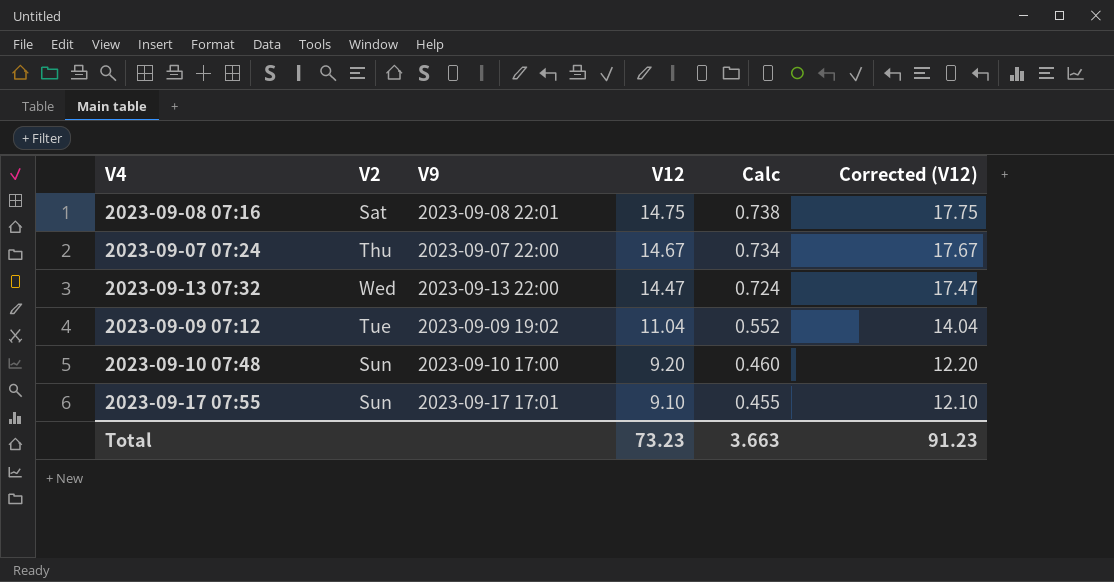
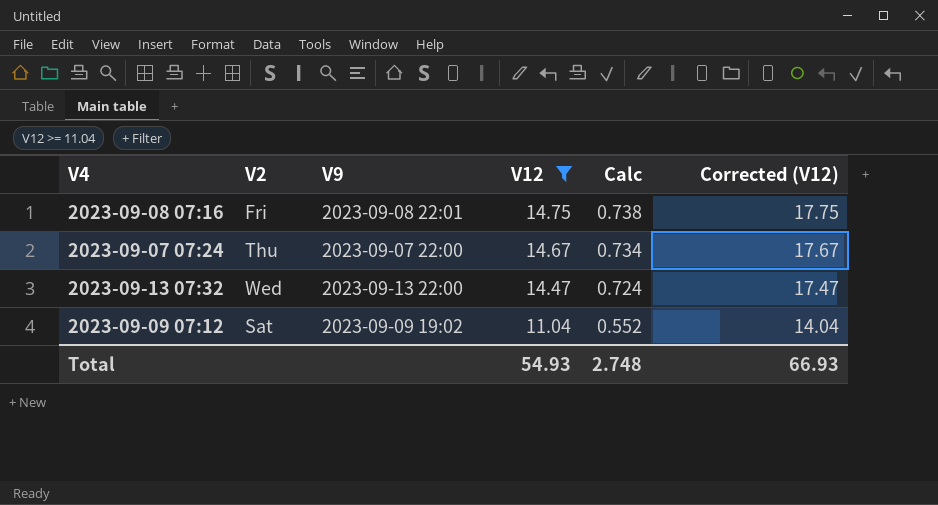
filter: none -> V12 >= 11.04
2023-09-08 07:16 | V2: Sat -> Fri
2023-09-09 07:12 | V2: Tue -> Sat
Total | V12: 73.23 -> 54.93
Total | Calc: 3.663 -> 2.748
Total | Corrected (V12): 91.23 -> 66.93

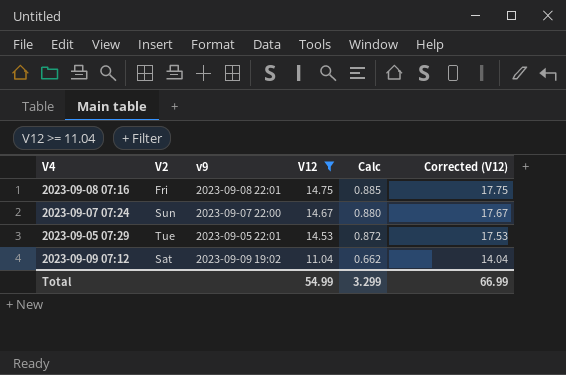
column name: V9 -> v9
column Calc | formula: [V12] * 0.05 -> [V12] * 0.06
row 2023-09-13 07:32: Wed | 2023-09-13 22:00 | 14.47 | 0.724 | 17.47 -> none
2023-09-07 07:24 | V2: Thu -> Sun
row 2023-09-05 07:29: none -> Tue | 2023-09-05 22:01 | 14.53 | 0.872 | 17.53
Total | V12: 54.93 -> 54.99
Total | Calc: 2.748 -> 3.299
Total | Corrected (V12): 66.93 -> 66.99

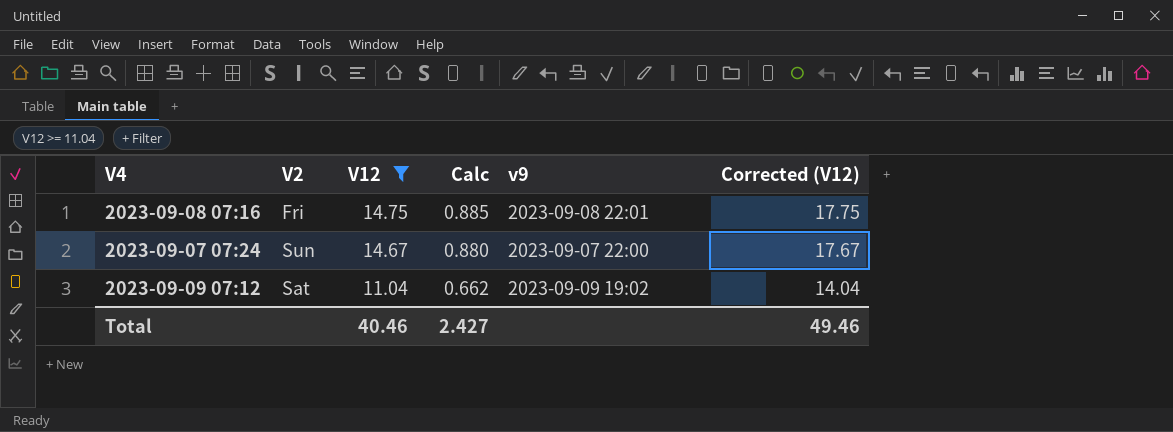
column v9 | position: 3 -> 5
row 2023-09-05 07:29: Tue | 2023-09-05 22:01 | 14.53 | 0.872 | 17.53 -> none
Total | V12: 54.99 -> 40.46
Total | Calc: 3.299 -> 2.427
Total | Corrected (V12): 66.99 -> 49.46

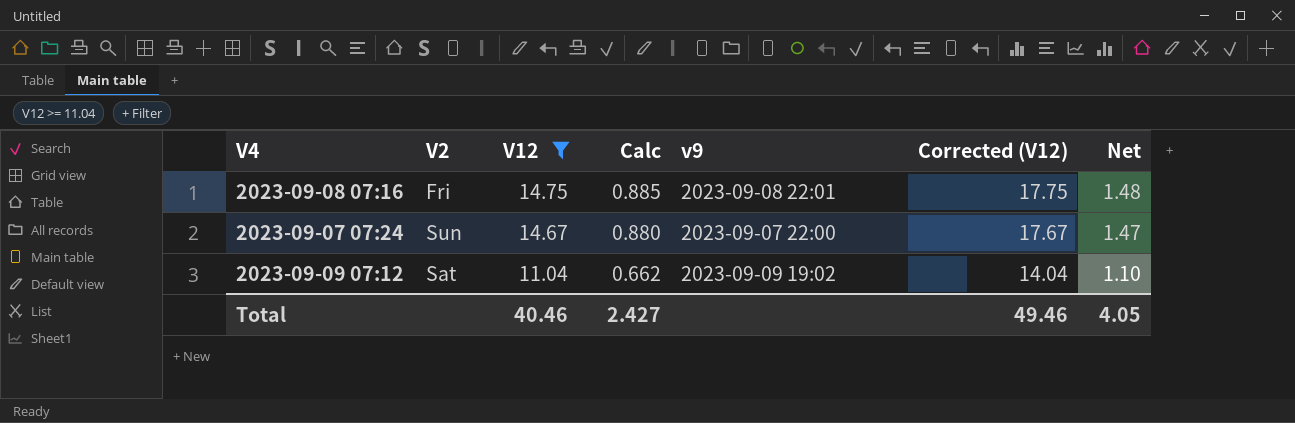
column Net | formula: none -> [V12] * 0.1

